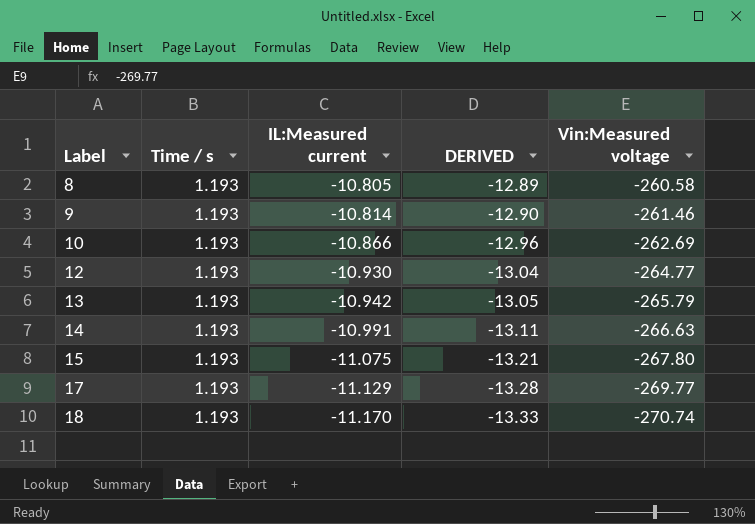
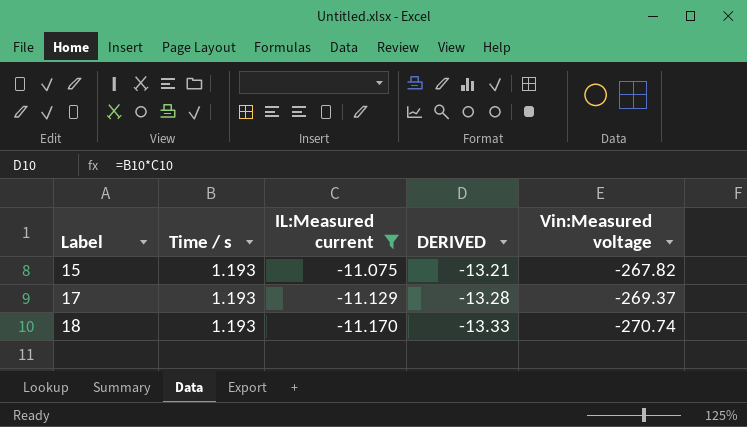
filter: none -> IL:Measured current <= -11.075
15 | Vin:Measured voltage: -267.80 -> -267.82
17 | Vin:Measured voltage: -269.77 -> -269.37

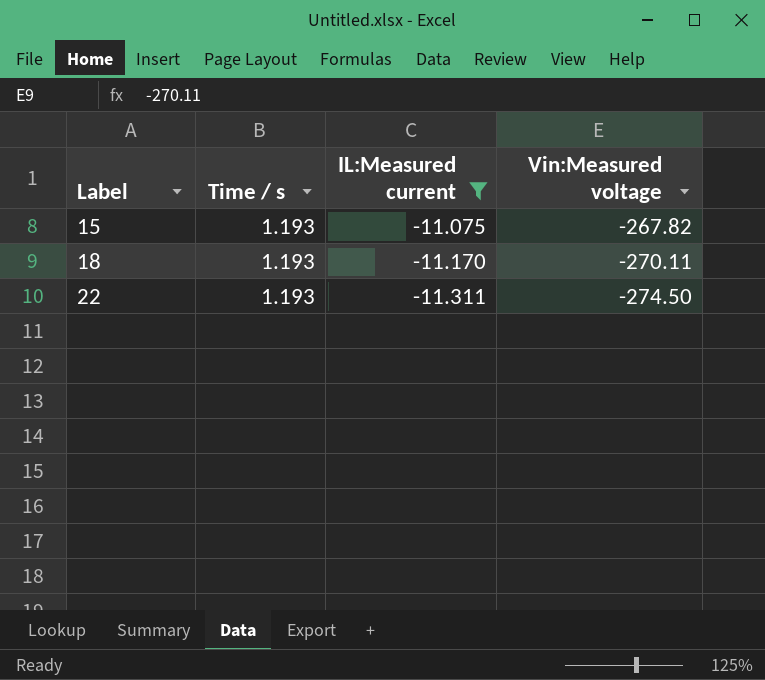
column DERIVED | formula: [Time / s] * [IL:Measured current] -> none
row 17: 1.193 | -11.129 | -13.28 | -269.37 -> none
18 | Vin:Measured voltage: -270.74 -> -270.11
row 22: none -> 1.193 | -11.311 | -274.50

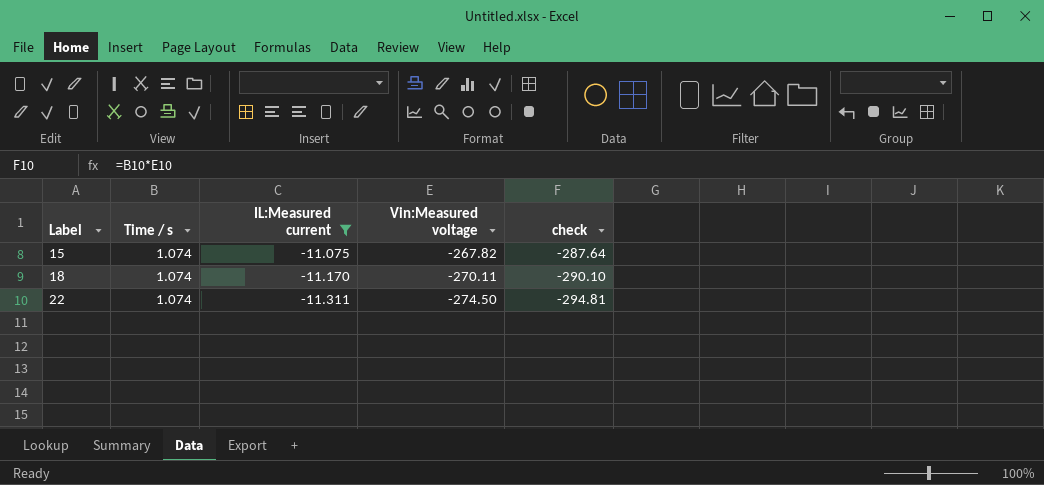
column check | formula: none -> [Time / s] * [Vin:Measured voltage]
15 | Time / s: 1.193 -> 1.074
18 | Time / s: 1.193 -> 1.074
22 | Time / s: 1.193 -> 1.074

